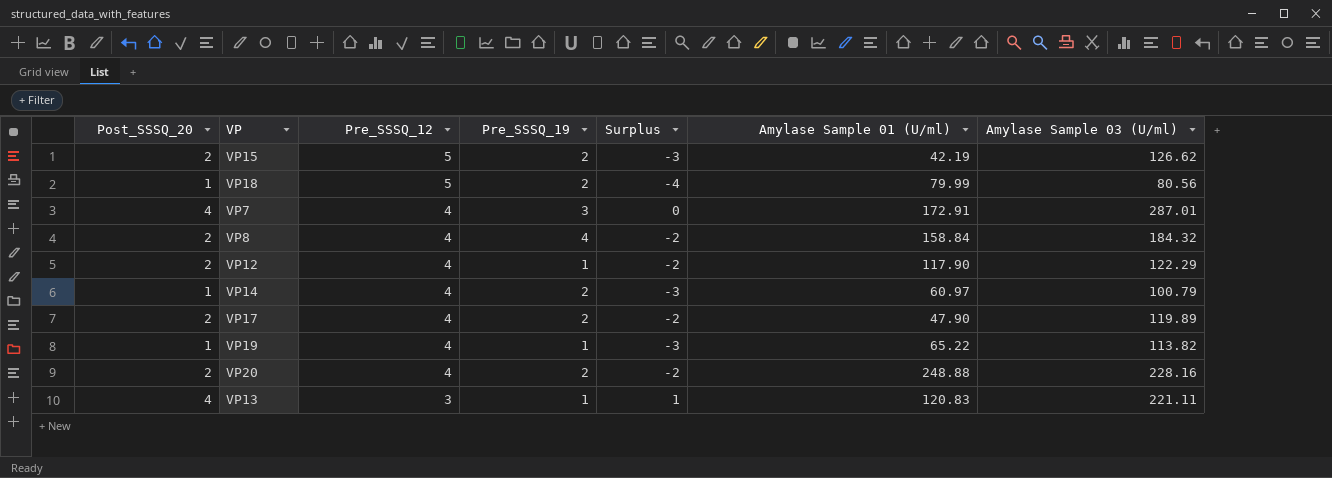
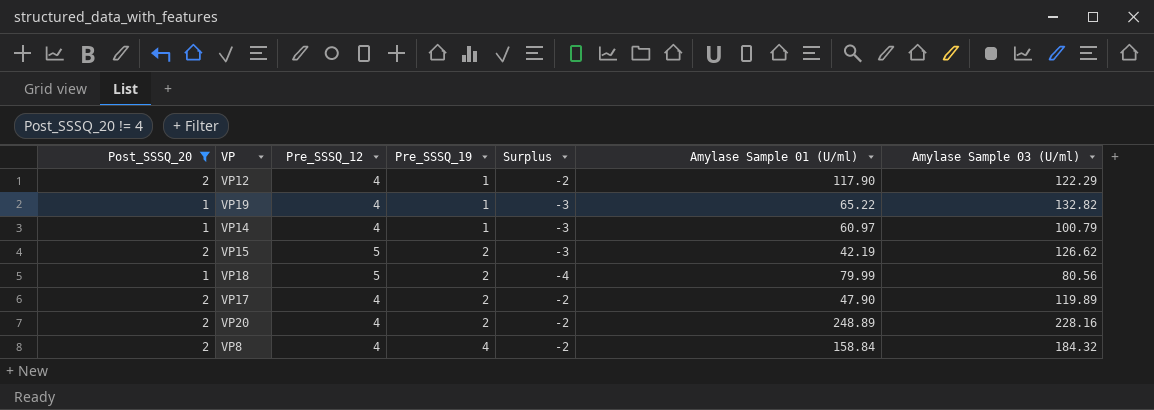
filter: none -> Post_SSSQ_20 != 4
row order: Pre_SSSQ_12 descending -> Pre_SSSQ_19 ascending
VP19 | Amylase Sample 03 (U/ml): 113.82 -> 132.82
VP14 | Pre_SSSQ_19: 2 -> 1
VP20 | Amylase Sample 01 (U/ml): 248.88 -> 248.89

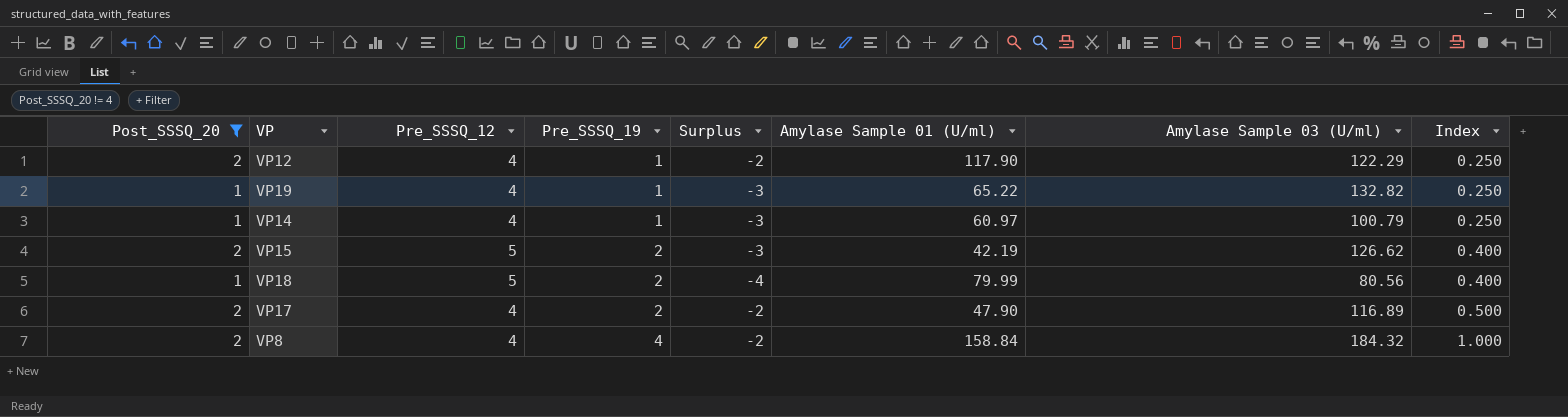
column Index | formula: none -> [Pre_SSSQ_19] / [Pre_SSSQ_12]
row VP20: 2 | 4 | 2 | -2 | 248.89 | 228.16 -> none
VP17 | Amylase Sample 03 (U/ml): 119.89 -> 116.89

